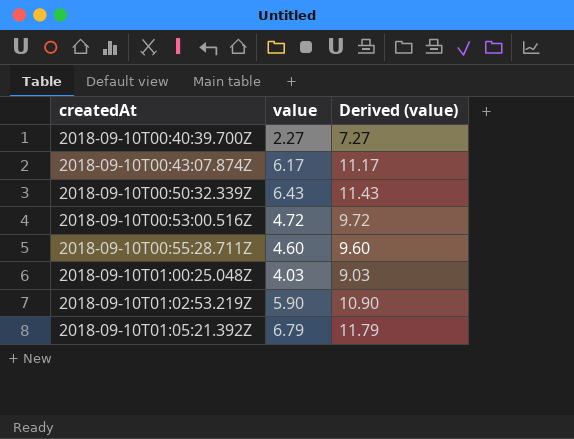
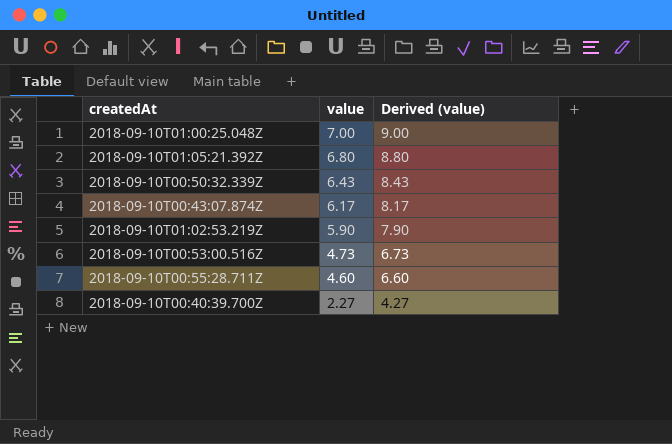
row order: createdAt ascending -> value descending
column Derived (value) | formula: [value] + 5 -> [value] + 2
2018-09-10T01:00:25.048Z | value: 4.03 -> 7.00
2018-09-10T01:05:21.392Z | value: 6.79 -> 6.80
2018-09-10T00:53:00.516Z | value: 4.72 -> 4.73

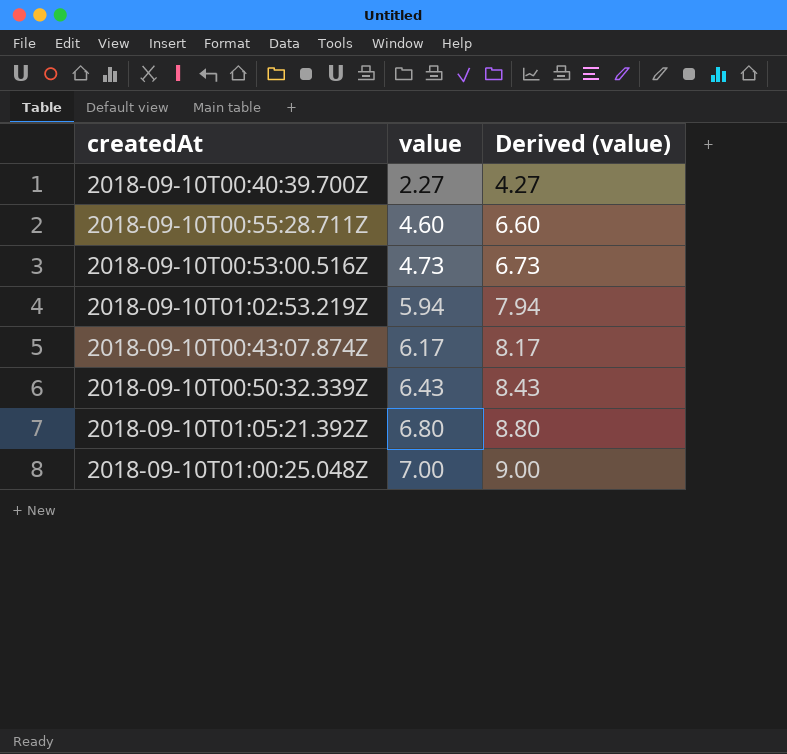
row order: value descending -> value ascending
2018-09-10T01:02:53.219Z | value: 5.90 -> 5.94
2018-09-10T01:02:53.219Z | Derived (value): 7.90 -> 7.94

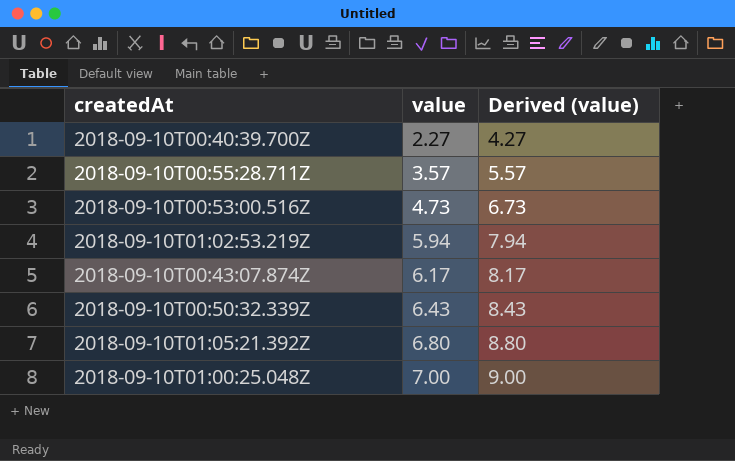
2018-09-10T00:55:28.711Z | value: 4.60 -> 3.57
2018-09-10T00:55:28.711Z | Derived (value): 6.60 -> 5.57

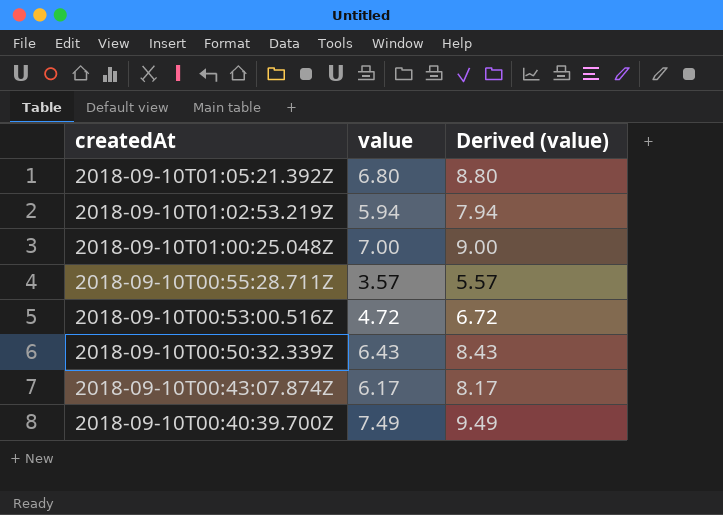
row order: value ascending -> createdAt descending
2018-09-10T00:53:00.516Z | value: 4.73 -> 4.72
2018-09-10T00:53:00.516Z | Derived (value): 6.73 -> 6.72
2018-09-10T00:40:39.700Z | value: 2.27 -> 7.49
2018-09-10T00:40:39.700Z | Derived (value): 4.27 -> 9.49

